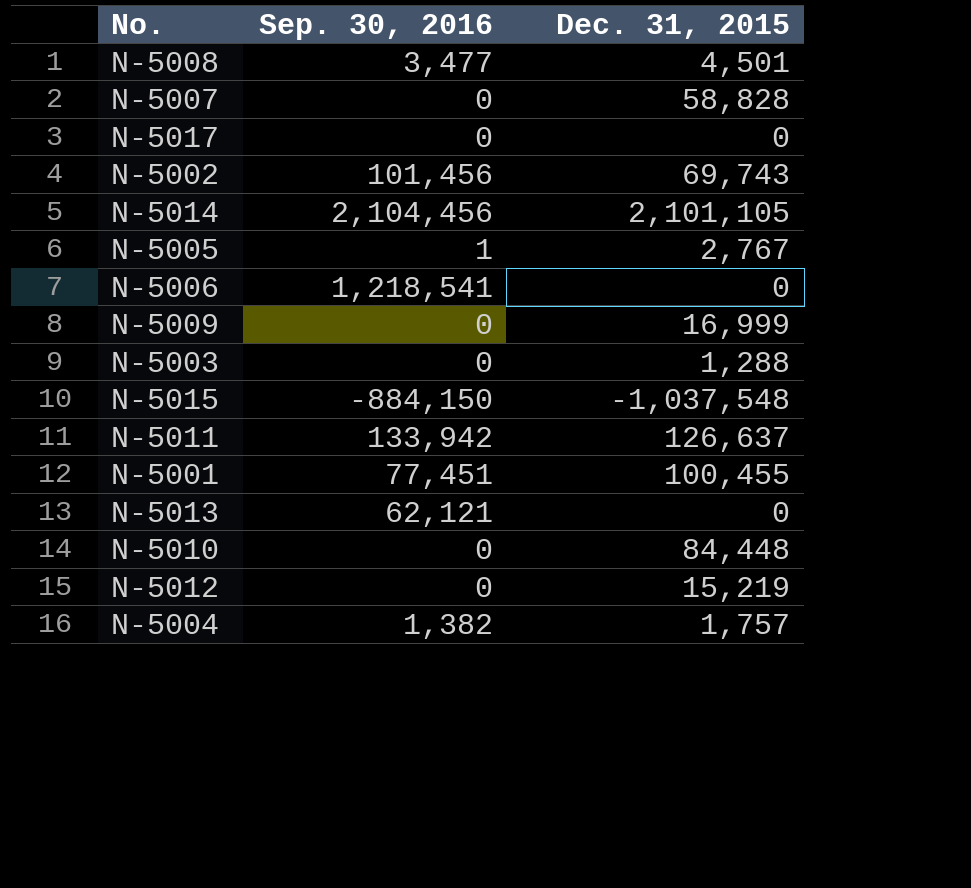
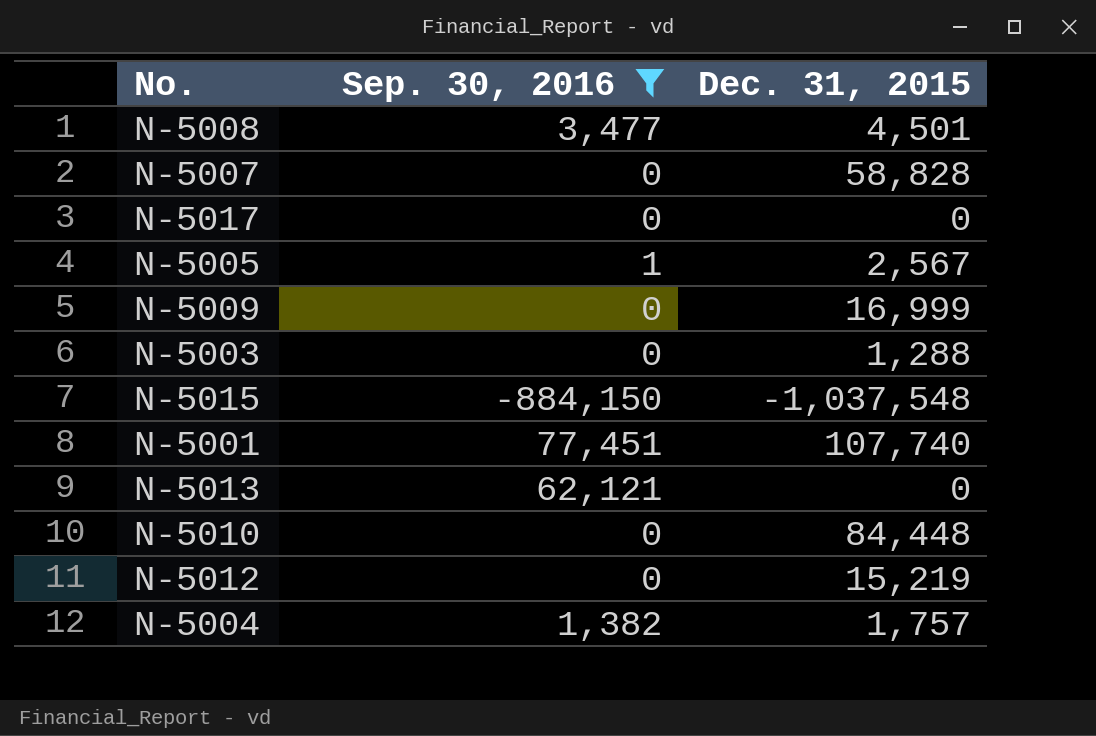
filter: none -> Sep. 30, 2016 <= 77,451
N-5005 | Dec. 31, 2015: 2,767 -> 2,567
N-5001 | Dec. 31, 2015: 100,455 -> 107,740

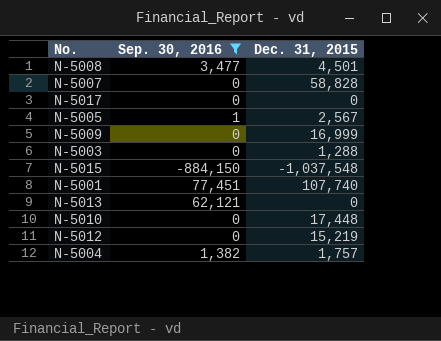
N-5010 | Dec. 31, 2015: 84,448 -> 17,448

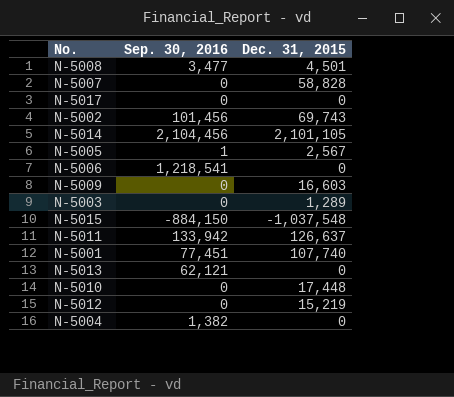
filter: Sep. 30, 2016 <= 77,451 -> none
N-5009 | Dec. 31, 2015: 16,999 -> 16,603
N-5003 | Dec. 31, 2015: 1,288 -> 1,289
N-5004 | Dec. 31, 2015: 1,757 -> 0

